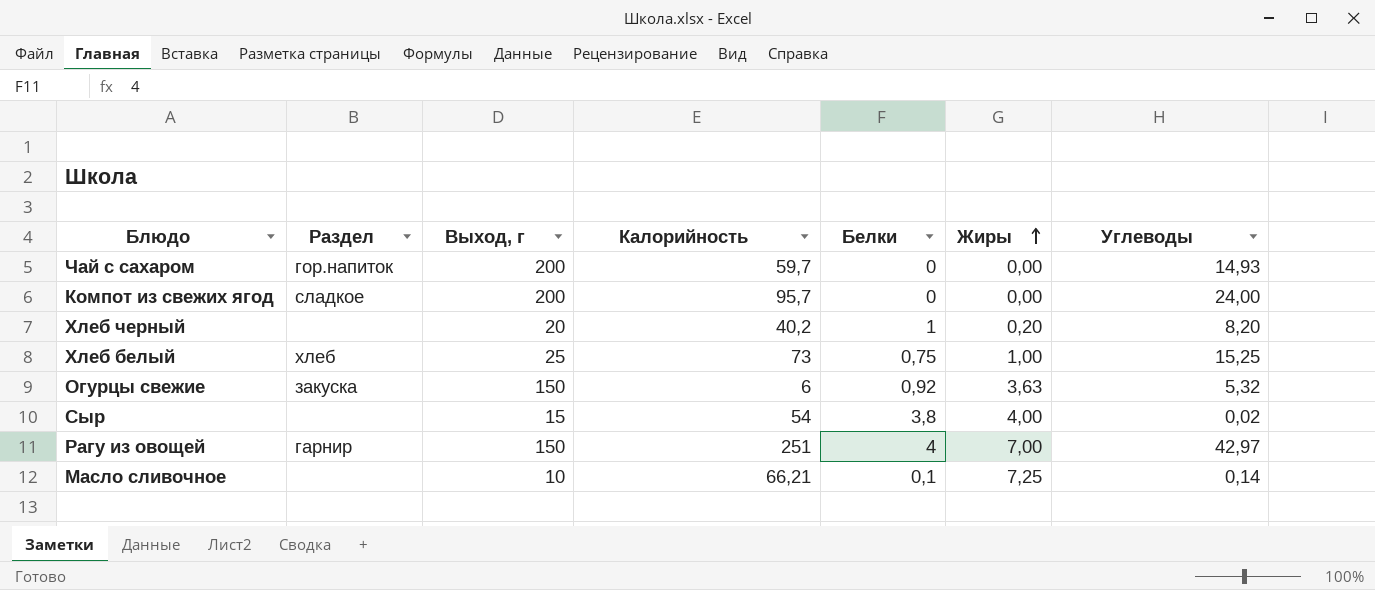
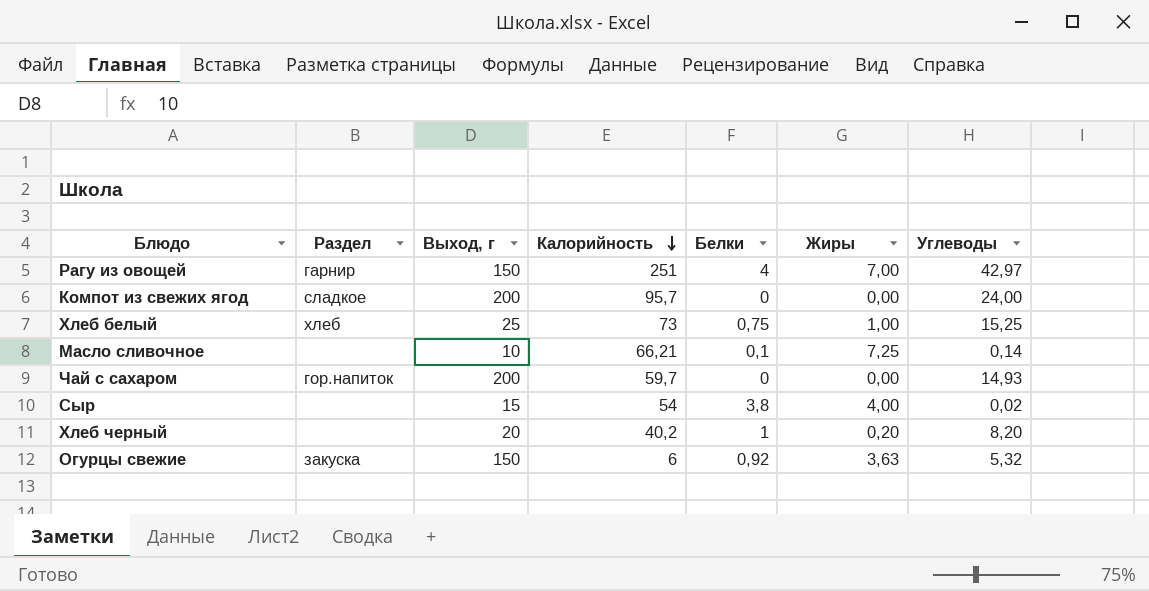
row order: Жиры ascending -> Калорийность descending

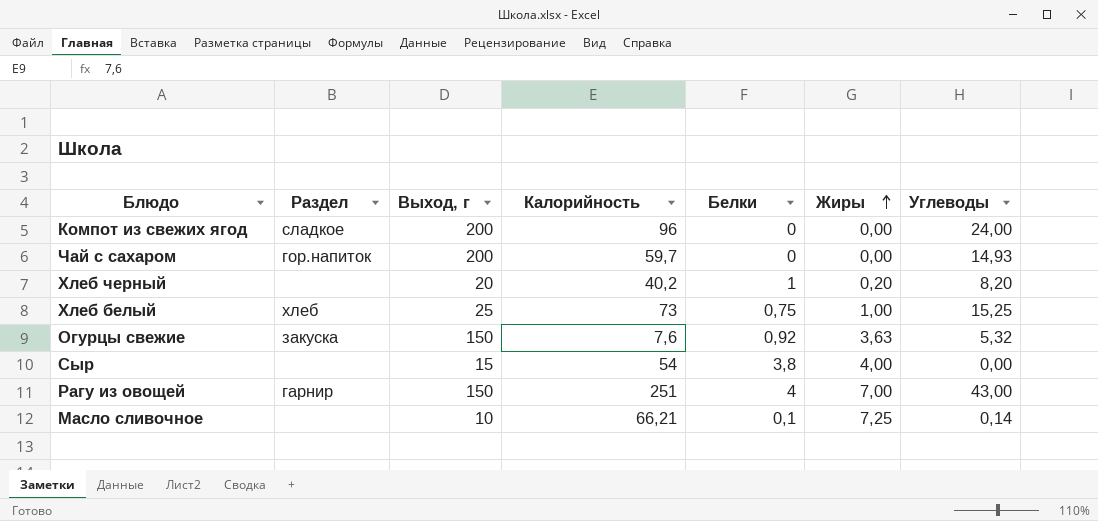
row order: Калорийность descending -> Жиры ascending
Компот из свежих ягод | Калорийность: 95,7 -> 96
Огурцы свежие | Калорийность: 6 -> 7,6
Сыр | Углеводы: 0,02 -> 0,00
Рагу из овощей | Углеводы: 42,97 -> 43,00

